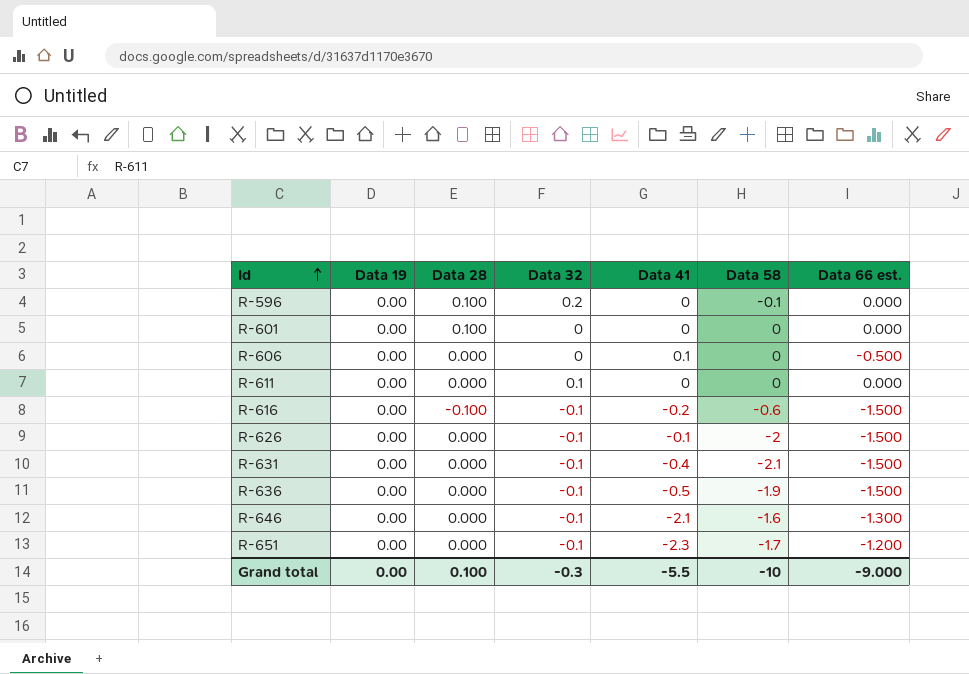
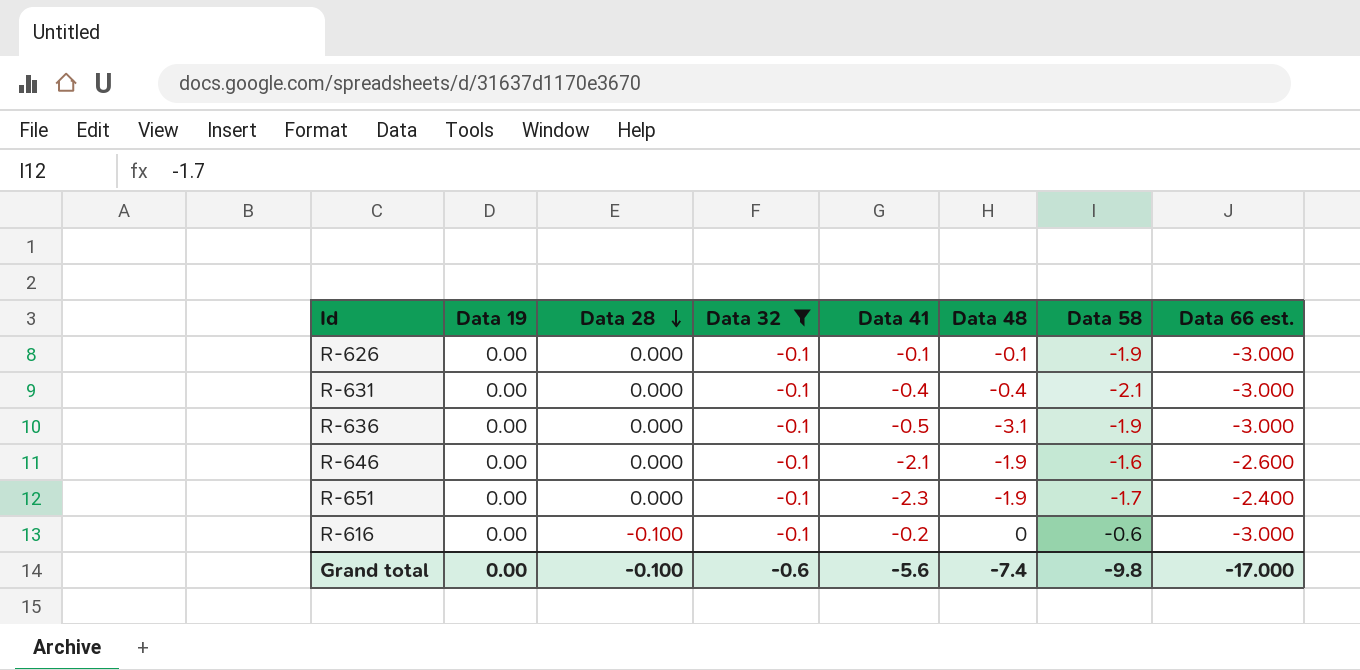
filter: none -> Data 32 = -0.1
row order: Id ascending -> Data 28 descending
column Data 48 | position: none -> 6
R-626 | Data 58: -2 -> -1.9
R-626 | Data 66 est.: -1.500 -> -3.000
R-631 | Data 66 est.: -1.500 -> -3.000
R-636 | Data 66 est.: -1.500 -> -3.000
R-646 | Data 66 est.: -1.300 -> -2.600
R-651 | Data 66 est.: -1.200 -> -2.400
R-616 | Data 66 est.: -1.500 -> -3.000
Grand total | Data 28: 0.100 -> -0.100
Grand total | Data 32: -0.3 -> -0.6
Grand total | Data 41: -5.5 -> -5.6
Grand total | Data 58: -10 -> -9.8
Grand total | Data 66 est.: -9.000 -> -17.000

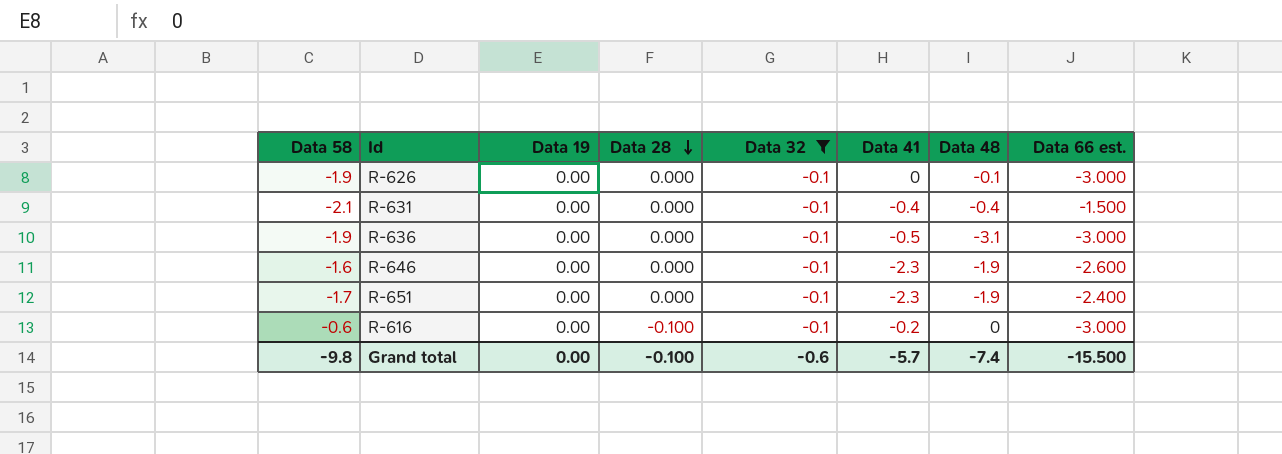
column Data 58 | position: 7 -> 1
R-626 | Data 41: -0.1 -> 0
R-631 | Data 66 est.: -3.000 -> -1.500
R-646 | Data 41: -2.1 -> -2.3
Grand total | Data 41: -5.6 -> -5.7
Grand total | Data 66 est.: -17.000 -> -15.500

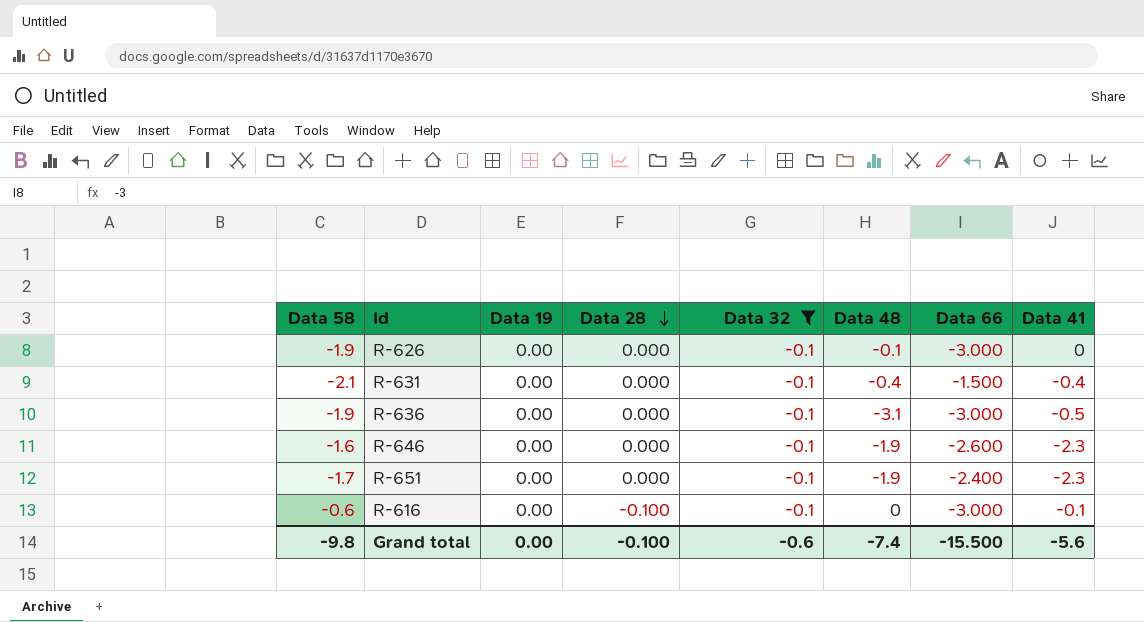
column name: Data 66 est. -> Data 66
column Data 41 | position: 6 -> 8
R-616 | Data 41: -0.2 -> -0.1
Grand total | Data 41: -5.7 -> -5.6

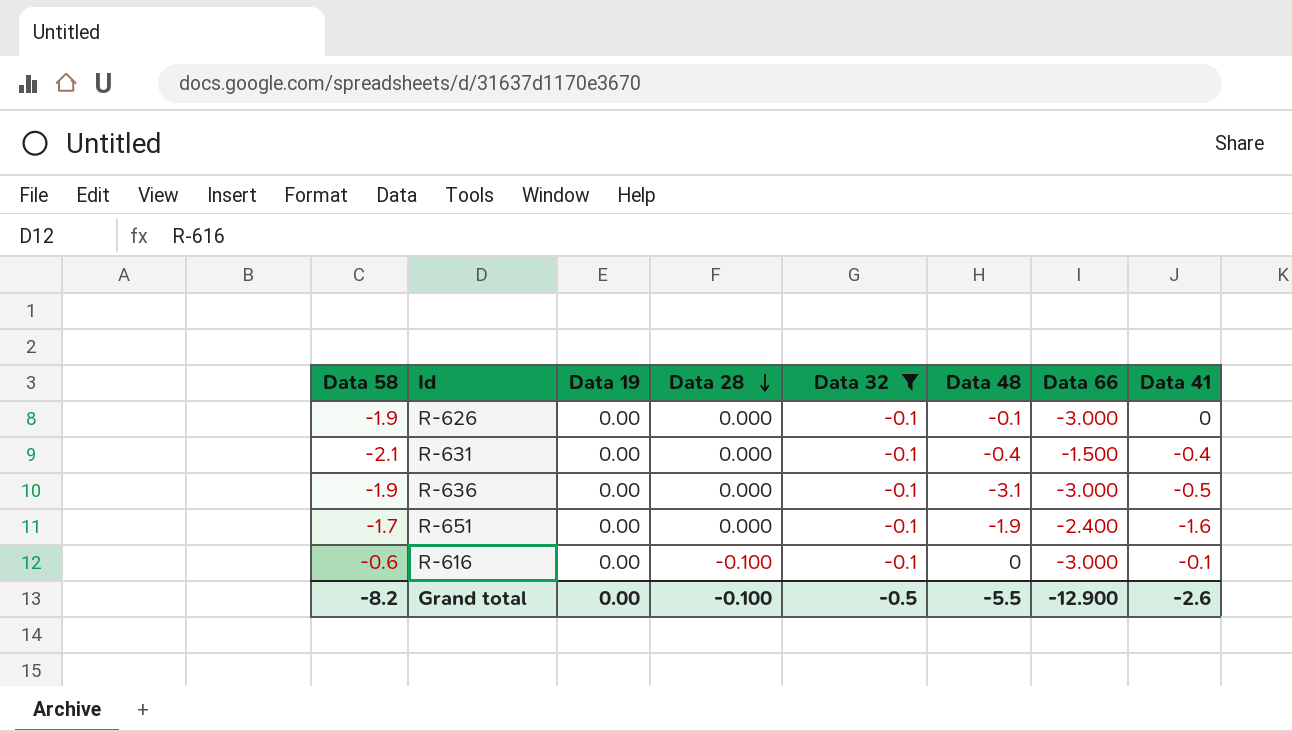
row R-646: -1.6 | 0.00 | 0.000 | -0.1 | -1.9 | -2.600 | -2.3 -> none
R-651 | Data 41: -2.3 -> -1.6
Grand total | Data 58: -9.8 -> -8.2
Grand total | Data 32: -0.6 -> -0.5
Grand total | Data 48: -7.4 -> -5.5
Grand total | Data 66: -15.500 -> -12.900
Grand total | Data 41: -5.6 -> -2.6

